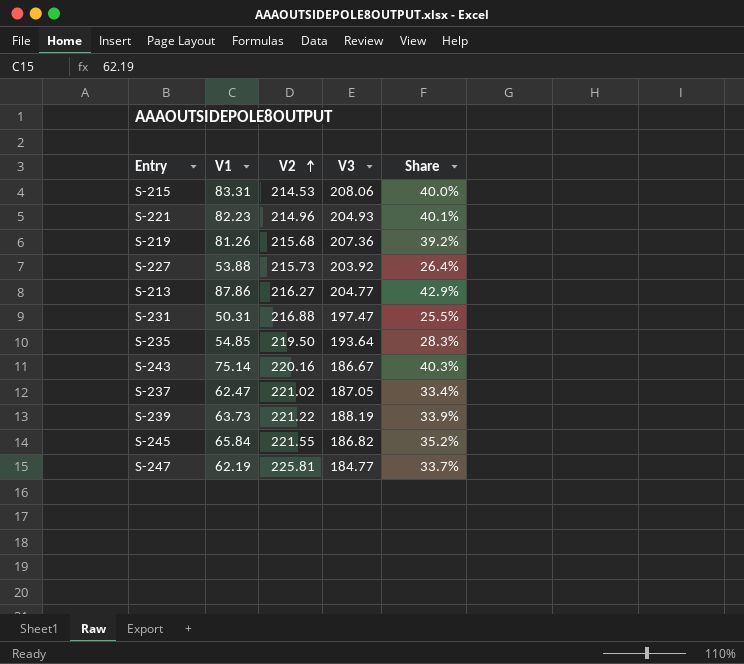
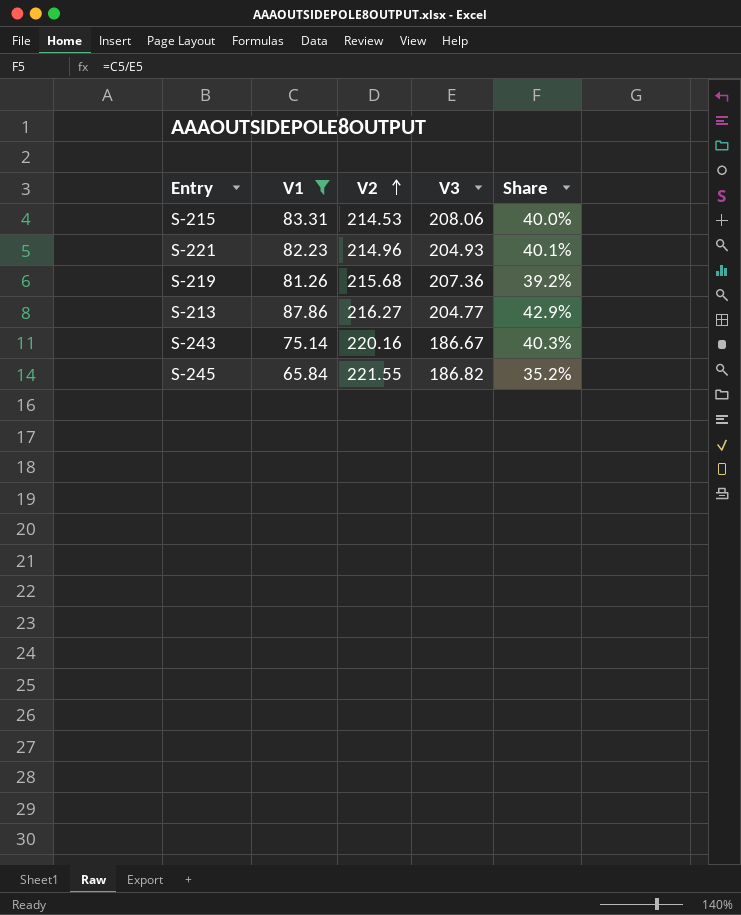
filter: none -> V1 >= 65.84

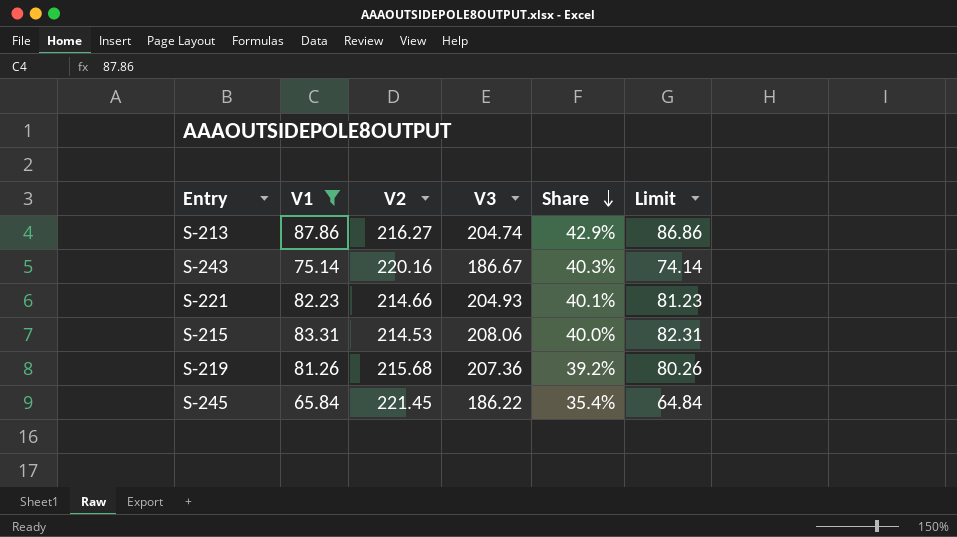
row order: V2 ascending -> Share descending
column Limit | formula: none -> [V1] - 1
S-213 | V3: 204.77 -> 204.74
S-221 | V2: 214.96 -> 214.66
S-245 | V2: 221.55 -> 221.45
S-245 | V3: 186.82 -> 186.22
S-245 | Share: 35.2% -> 35.4%

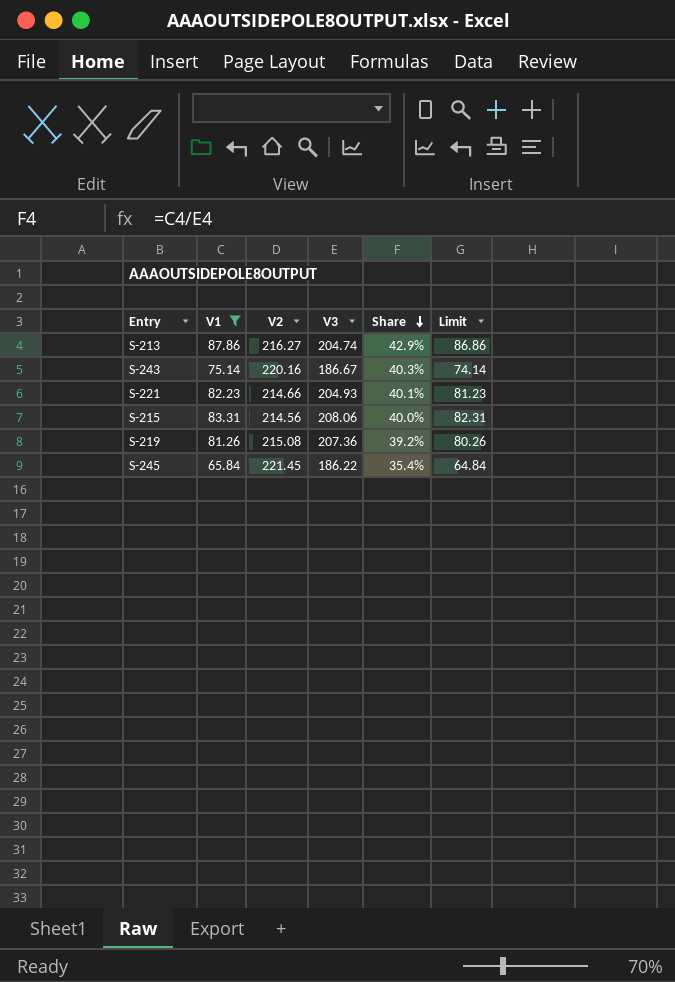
S-215 | V2: 214.53 -> 214.56
S-219 | V2: 215.68 -> 215.08

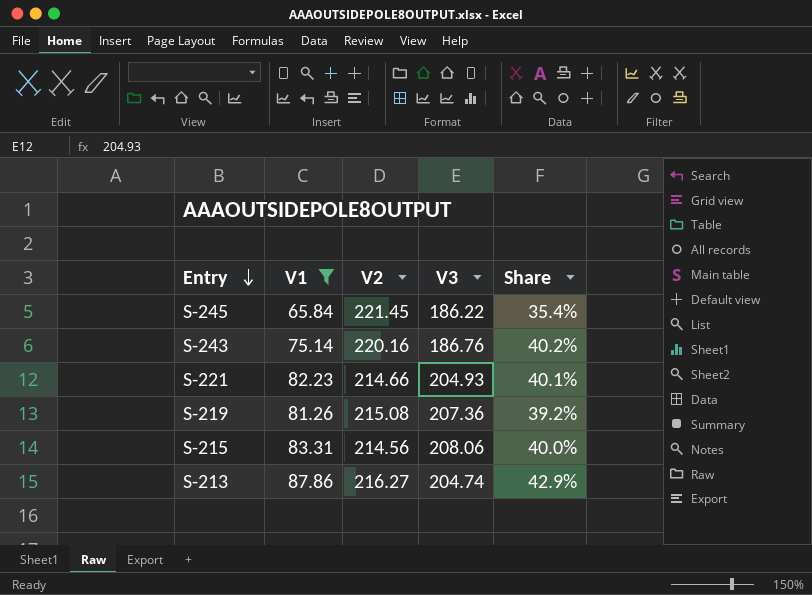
row order: Share descending -> Entry descending
column Limit | formula: [V1] - 1 -> none
S-243 | V3: 186.67 -> 186.76
S-243 | Share: 40.3% -> 40.2%

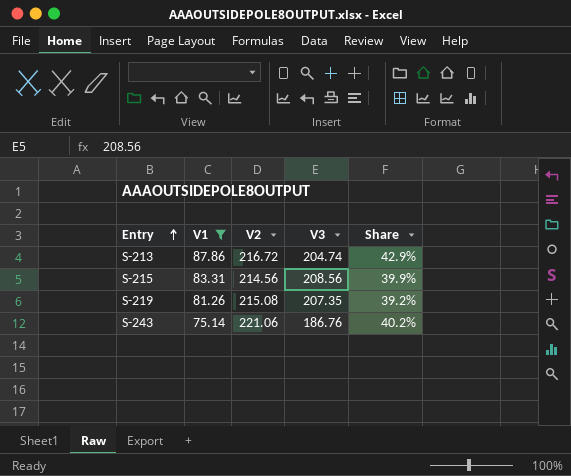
row order: Entry descending -> Entry ascending
row S-245: 65.84 | 221.45 | 186.22 | 35.4% -> none
row S-221: 82.23 | 214.66 | 204.93 | 40.1% -> none
S-213 | V2: 216.27 -> 216.72
S-215 | V3: 208.06 -> 208.56
S-215 | Share: 40.0% -> 39.9%
S-219 | V3: 207.36 -> 207.35
S-243 | V2: 220.16 -> 221.06

